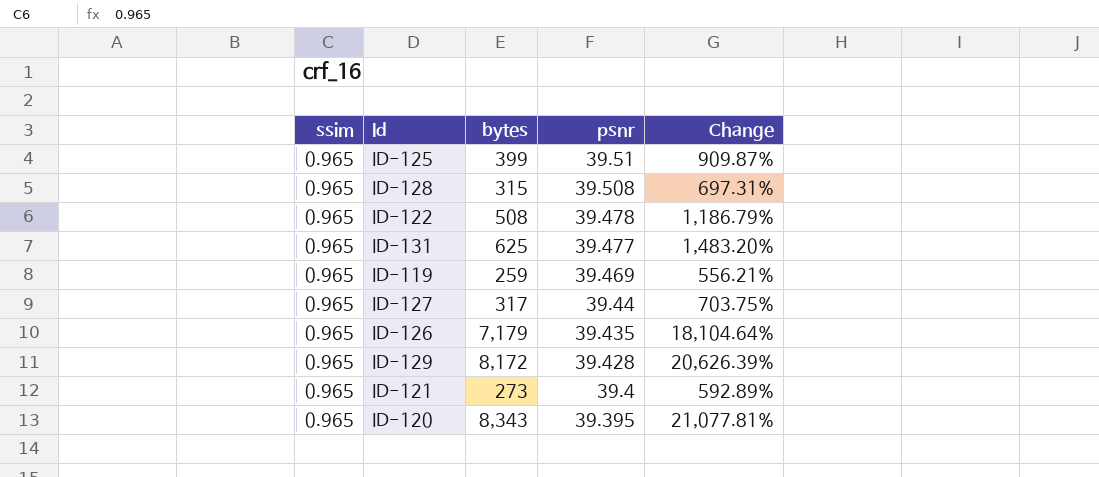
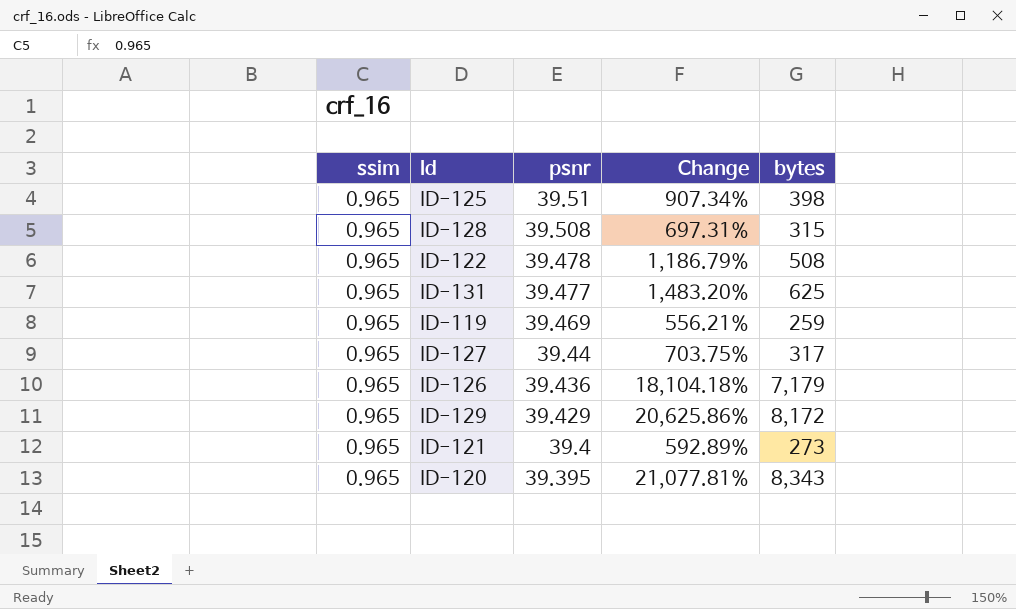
column bytes | position: 3 -> 5
ID-125 | Change: 909.87% -> 907.34%
ID-125 | bytes: 399 -> 398
ID-126 | psnr: 39.435 -> 39.436
ID-126 | Change: 18,104.64% -> 18,104.18%
ID-129 | psnr: 39.428 -> 39.429
ID-129 | Change: 20,626.39% -> 20,625.86%

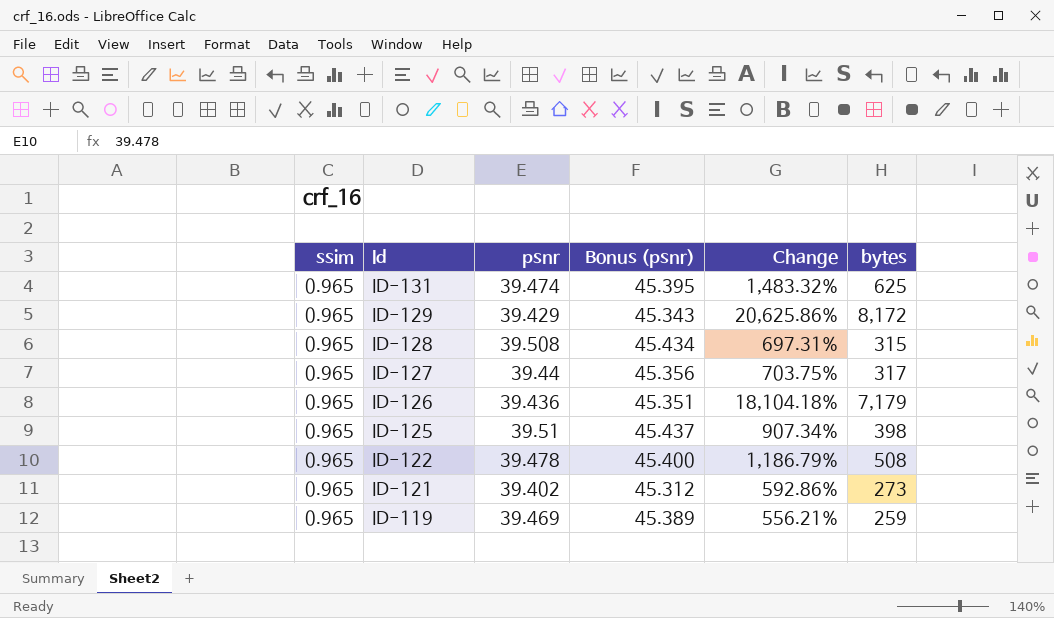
row order: psnr descending -> Id descending
column Bonus (psnr) | formula: none -> [psnr] * 1.15
row ID-120: 0.965 | 39.395 | 21,077.81% | 8,343 -> none
ID-131 | psnr: 39.477 -> 39.474
ID-131 | Change: 1,483.20% -> 1,483.32%
ID-121 | psnr: 39.4 -> 39.402
ID-121 | Change: 592.89% -> 592.86%

